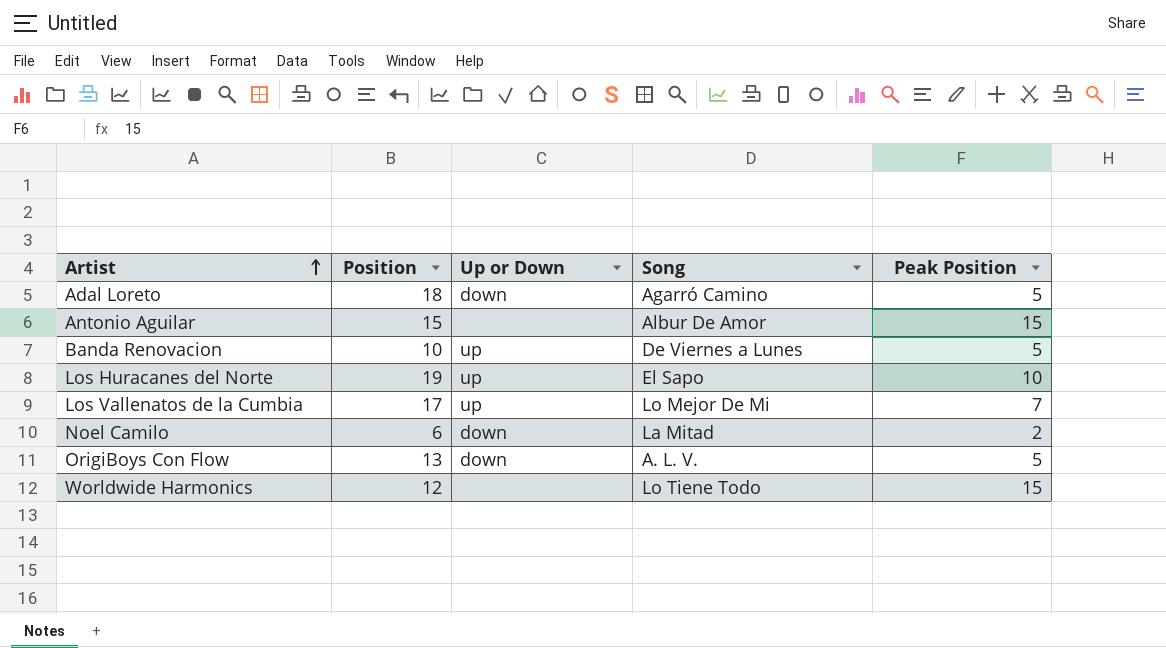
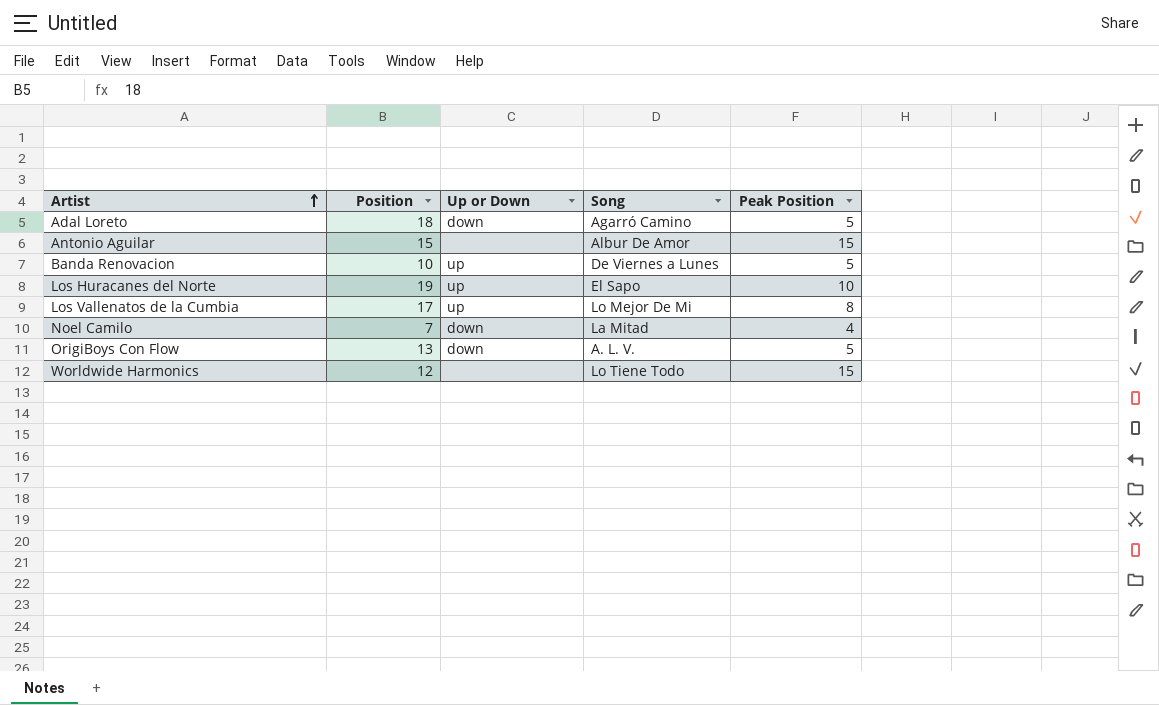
Los Vallenatos de la Cumbia | Peak Position: 7 -> 8
Noel Camilo | Position: 6 -> 7
Noel Camilo | Peak Position: 2 -> 4

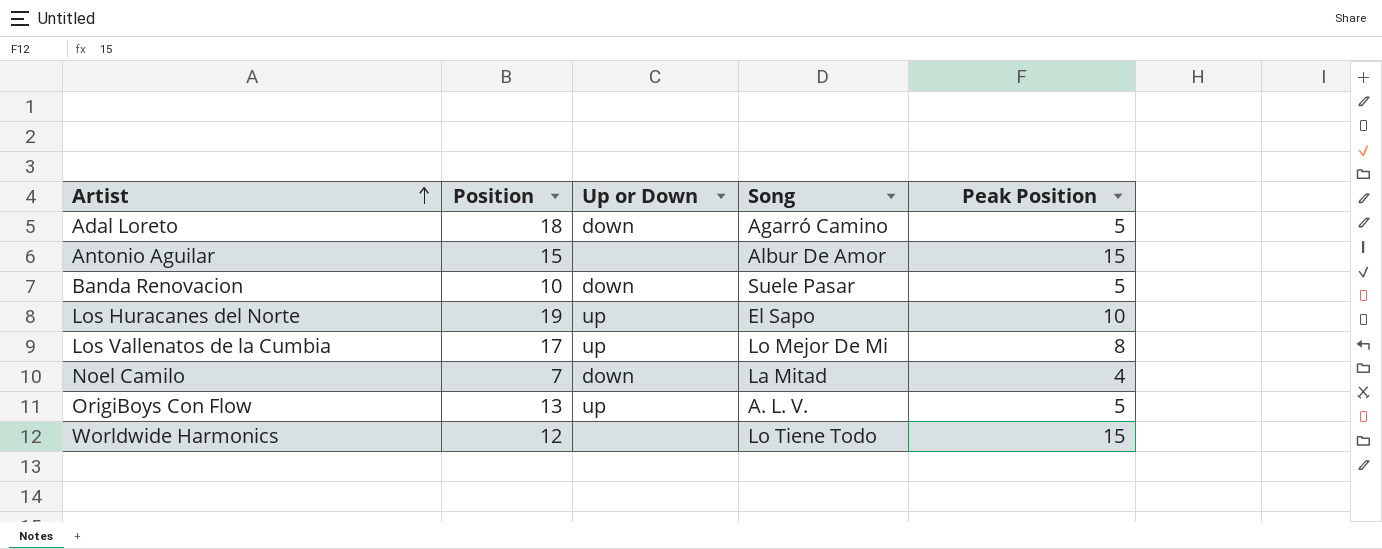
Banda Renovacion | Up or Down: up -> down
Banda Renovacion | Song: De Viernes a Lunes -> Suele Pasar
OrigiBoys Con Flow | Up or Down: down -> up

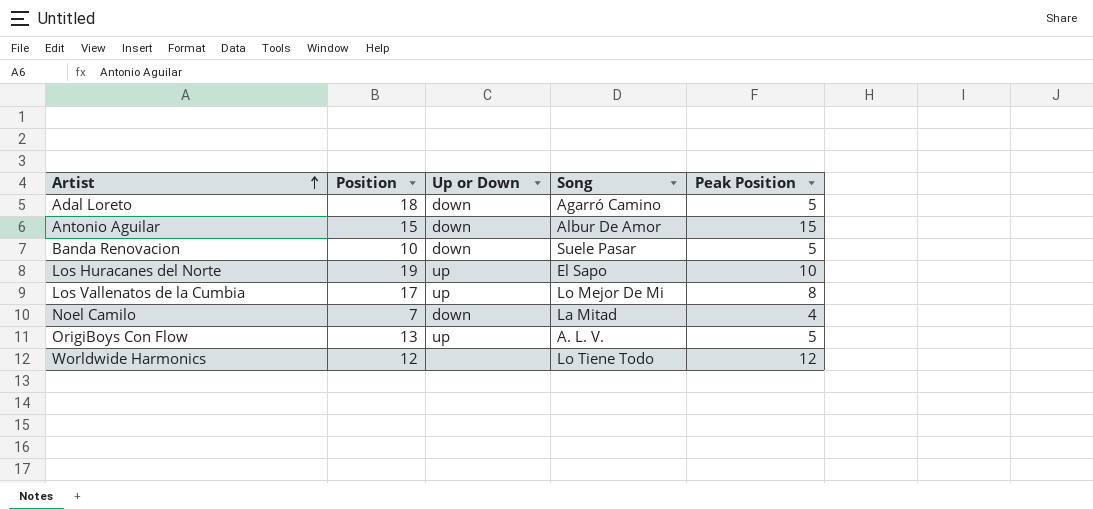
Antonio Aguilar | Up or Down: none -> down
Worldwide Harmonics | Peak Position: 15 -> 12

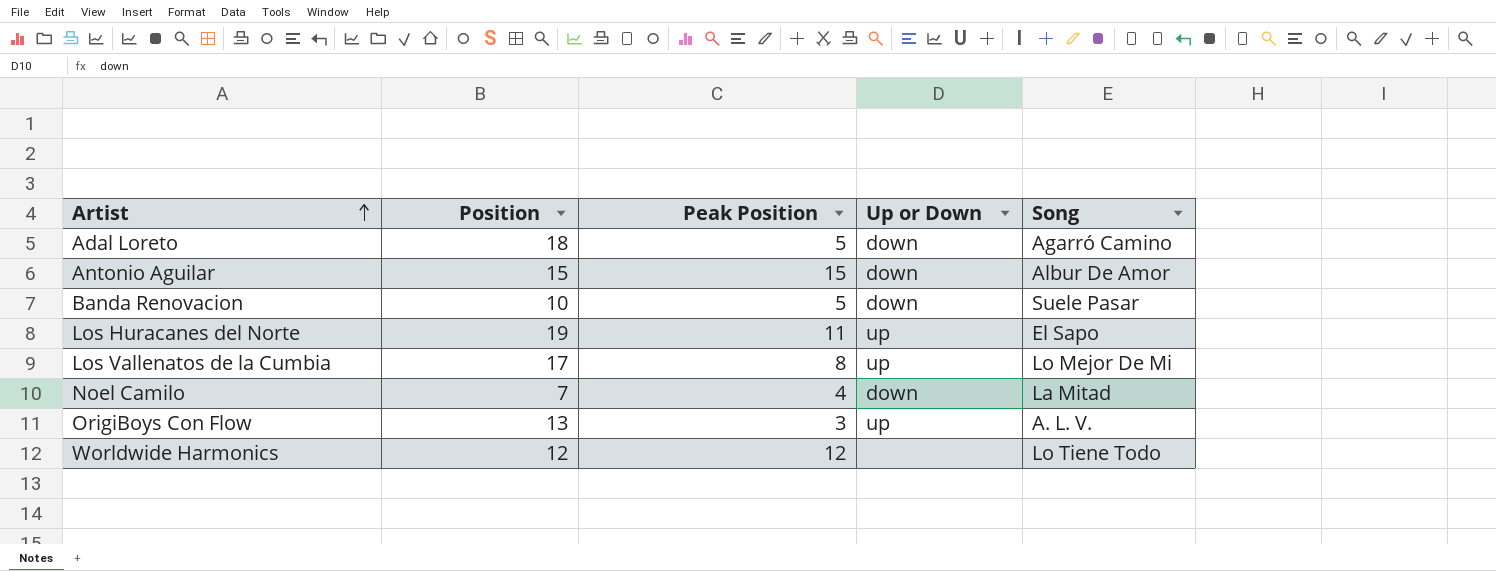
column Peak Position | position: 5 -> 3
Los Huracanes del Norte | Peak Position: 10 -> 11
OrigiBoys Con Flow | Peak Position: 5 -> 3

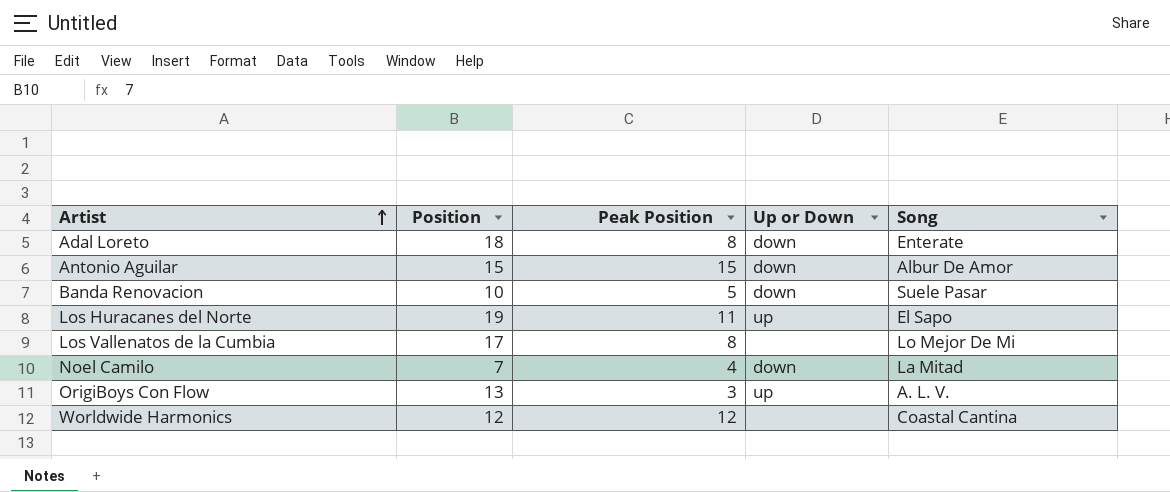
Adal Loreto | Peak Position: 5 -> 8
Adal Loreto | Song: Agarró Camino -> Enterate
Los Vallenatos de la Cumbia | Up or Down: up -> none
Worldwide Harmonics | Song: Lo Tiene Todo -> Coastal Cantina

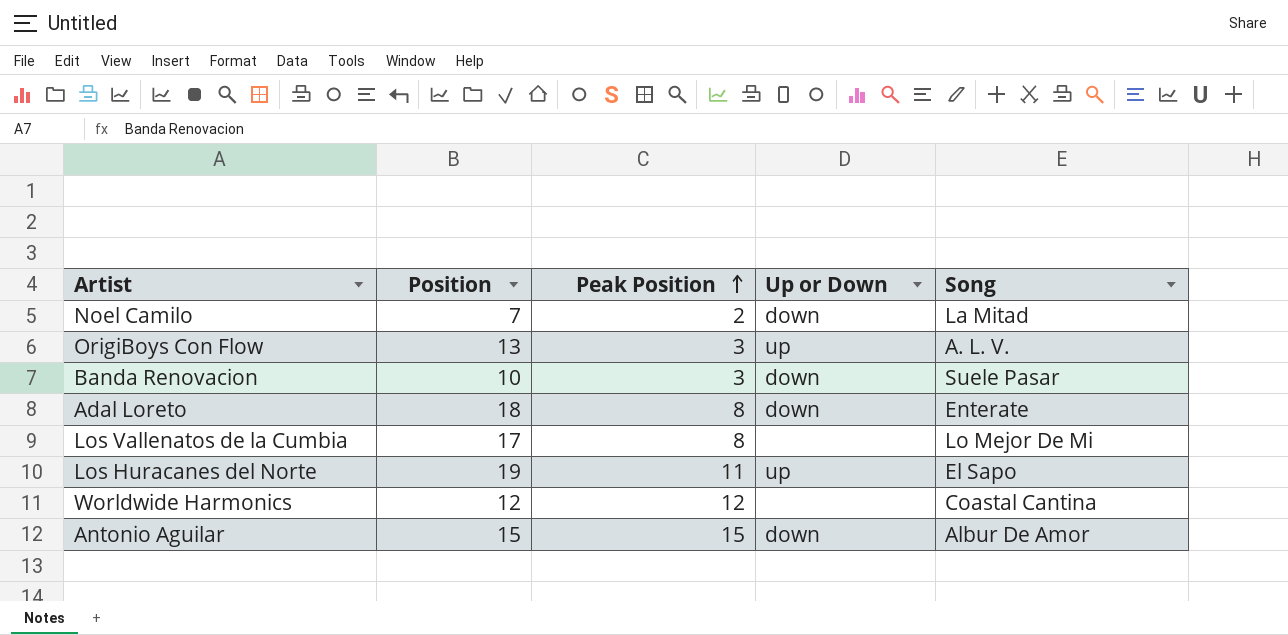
row order: Artist ascending -> Peak Position ascending
Noel Camilo | Peak Position: 4 -> 2
Banda Renovacion | Peak Position: 5 -> 3

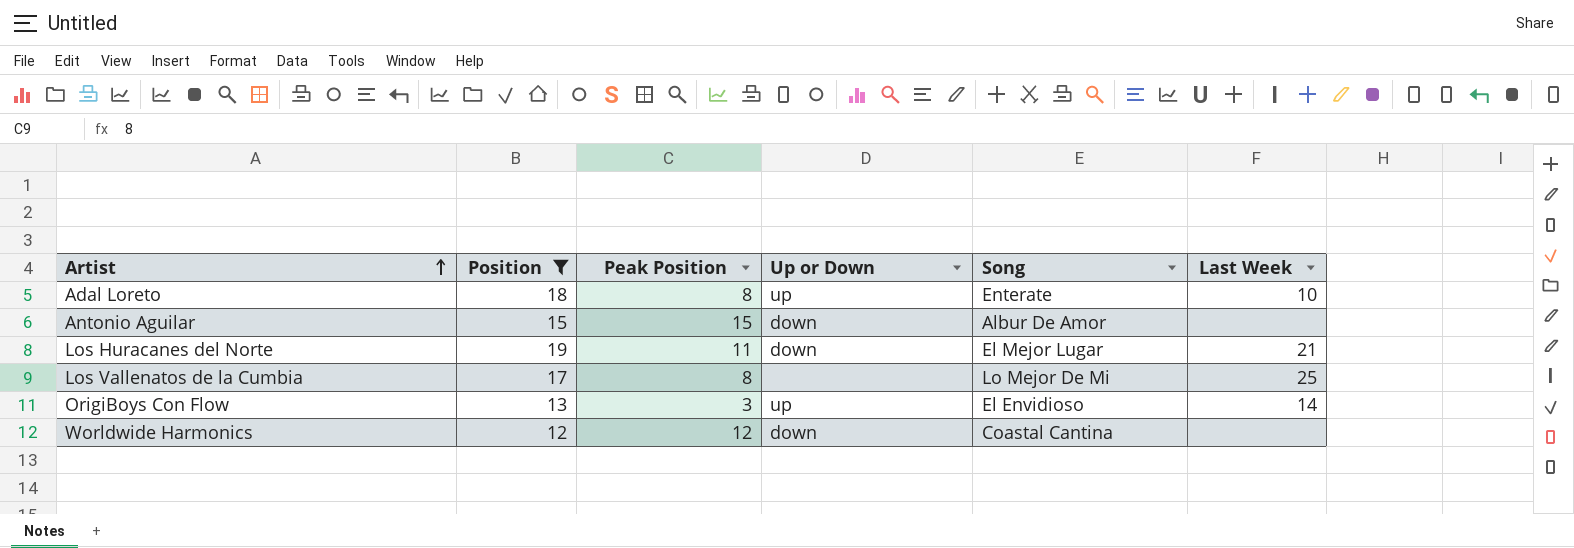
filter: none -> Position >= 12
row order: Peak Position ascending -> Artist ascending
column Last Week | position: none -> 6
Adal Loreto | Up or Down: down -> up
Los Huracanes del Norte | Up or Down: up -> down
Los Huracanes del Norte | Song: El Sapo -> El Mejor Lugar
OrigiBoys Con Flow | Song: A. L. V. -> El Envidioso
Worldwide Harmonics | Up or Down: none -> down

